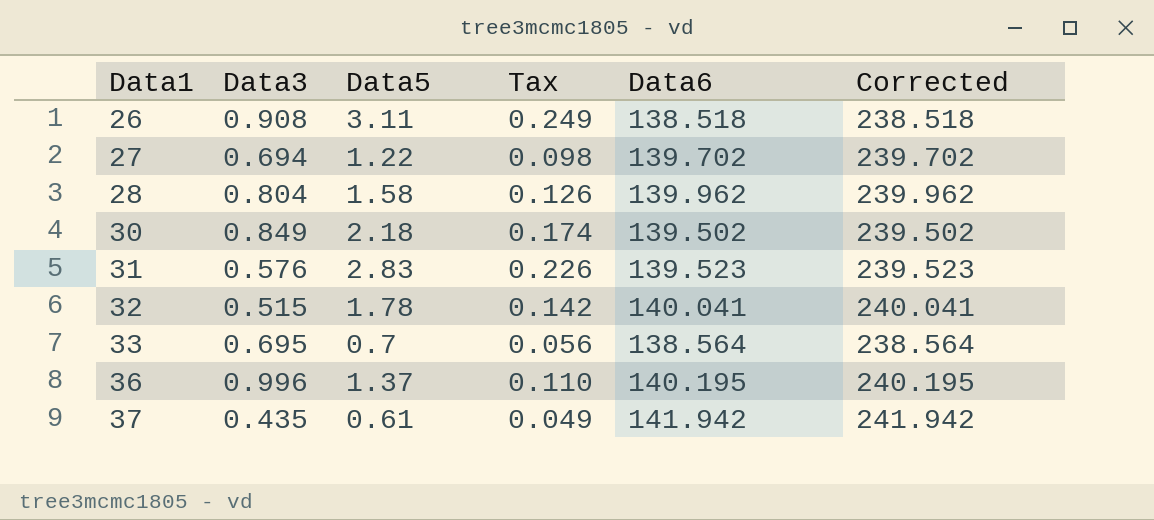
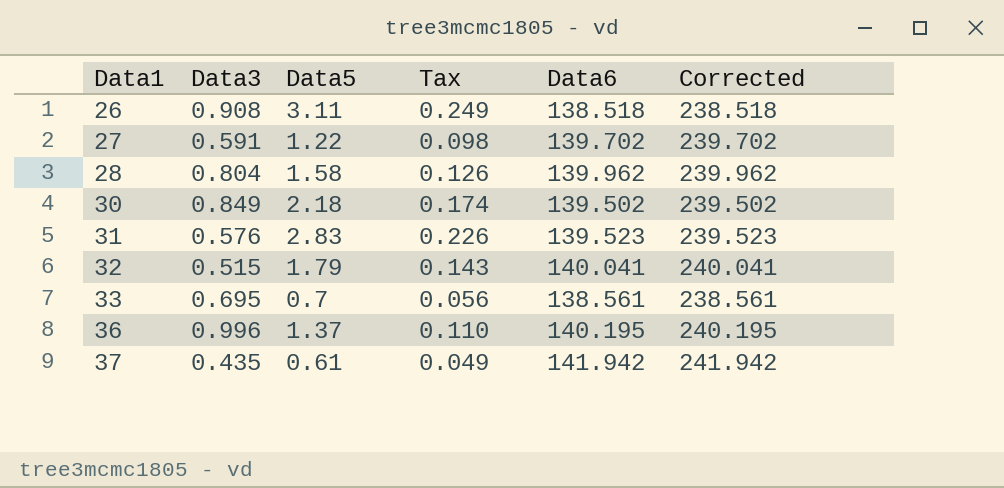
27 | Data3: 0.694 -> 0.591
32 | Data5: 1.78 -> 1.79
32 | Tax: 0.142 -> 0.143
33 | Data6: 138.564 -> 138.561
33 | Corrected: 238.564 -> 238.561

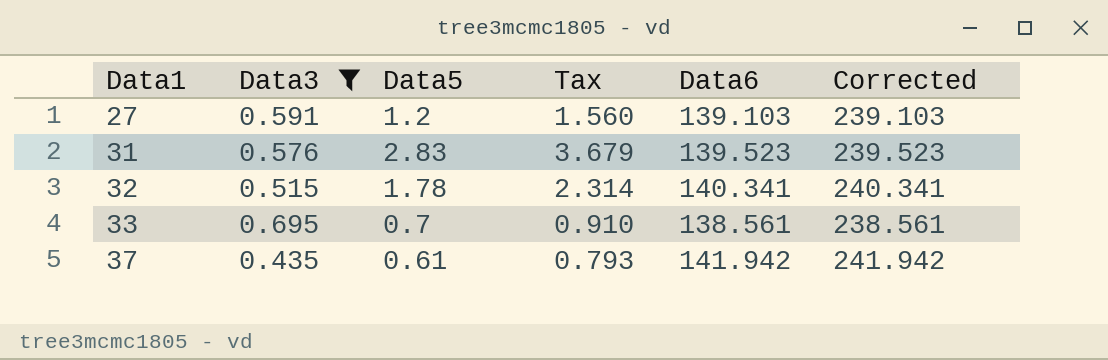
filter: none -> Data3 <= 0.695
column Tax | formula: [Data5] * 0.08 -> [Data5] * 1.3
27 | Data5: 1.22 -> 1.2
27 | Data6: 139.702 -> 139.103
27 | Corrected: 239.702 -> 239.103
32 | Data5: 1.79 -> 1.78
32 | Data6: 140.041 -> 140.341
32 | Corrected: 240.041 -> 240.341

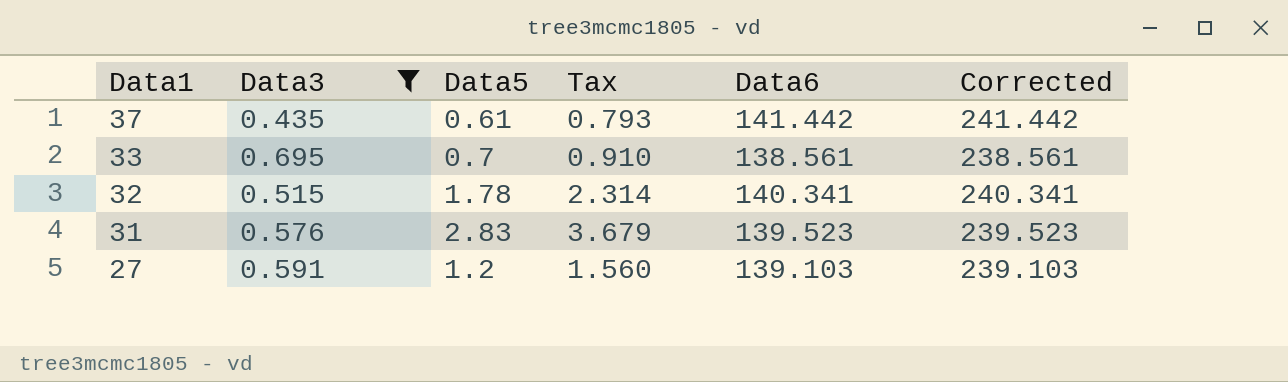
row order: Data1 ascending -> Data1 descending
37 | Data6: 141.942 -> 141.442
37 | Corrected: 241.942 -> 241.442

